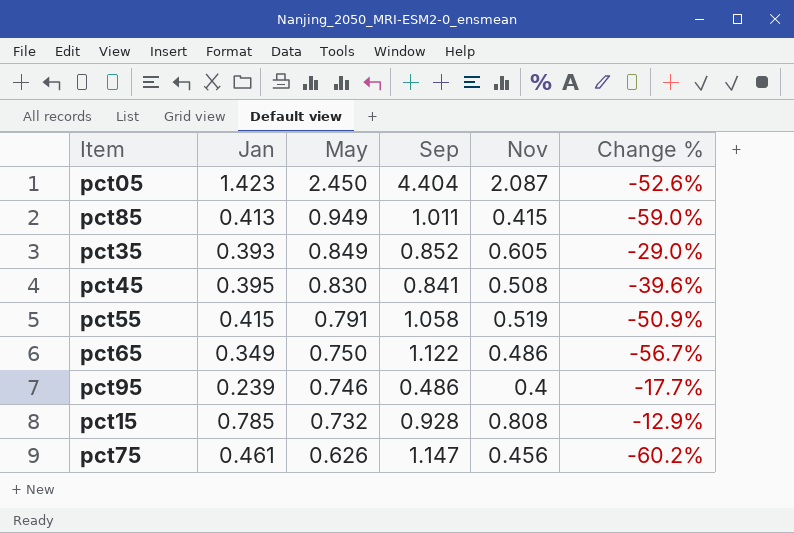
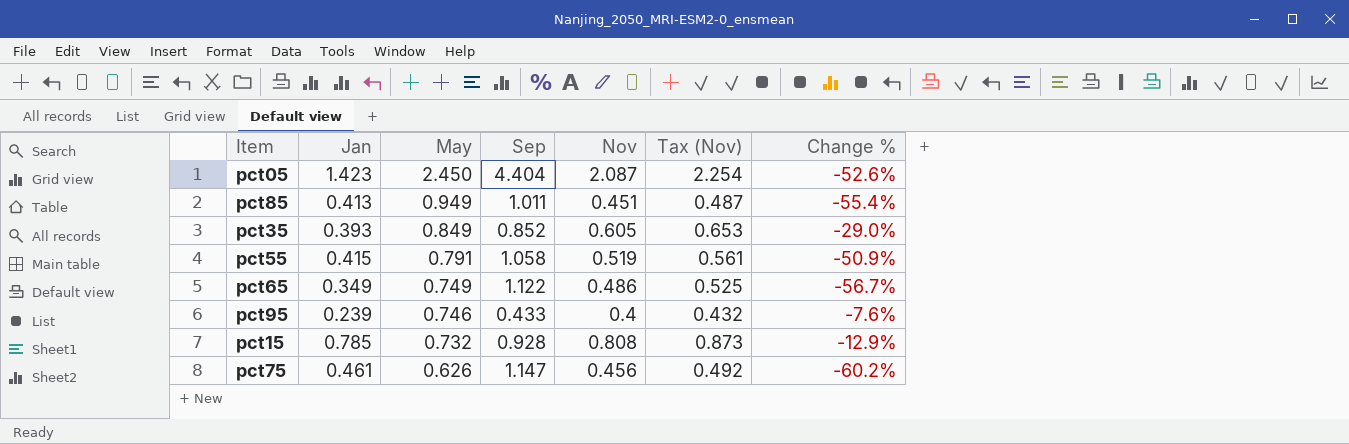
column Tax (Nov) | formula: none -> [Nov] * 1.08
row pct45: 0.395 | 0.830 | 0.841 | 0.508 | -39.6% -> none
pct85 | Nov: 0.415 -> 0.451
pct85 | Change %: -59.0% -> -55.4%
pct65 | May: 0.750 -> 0.749
pct95 | Sep: 0.486 -> 0.433
pct95 | Change %: -17.7% -> -7.6%

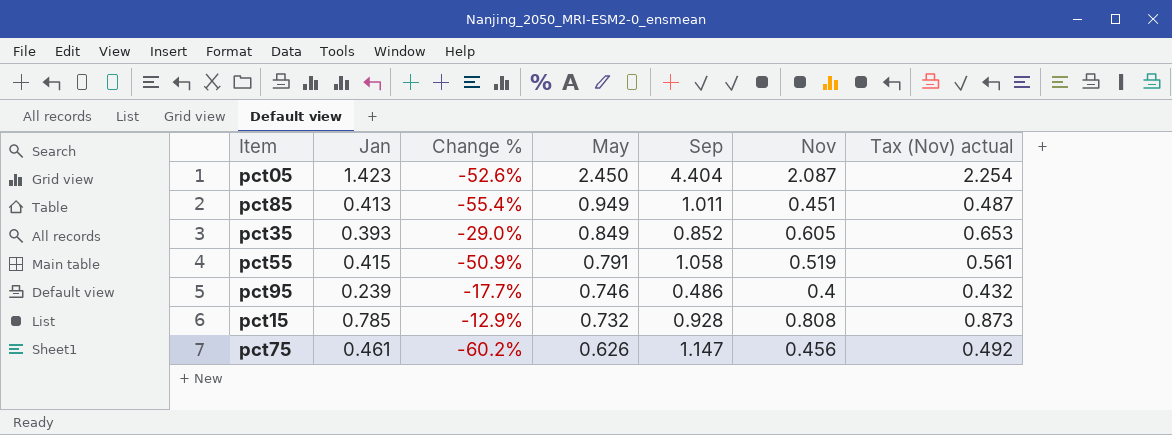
column Change % | position: 7 -> 3
column name: Tax (Nov) -> Tax (Nov) actual
row pct65: 0.349 | 0.749 | 1.122 | 0.486 | 0.525 | -56.7% -> none
pct95 | Change %: -7.6% -> -17.7%
pct95 | Sep: 0.433 -> 0.486

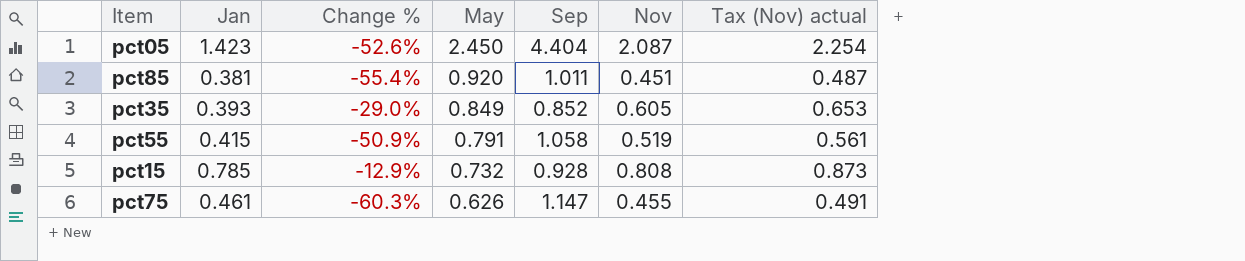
row pct95: 0.239 | -17.7% | 0.746 | 0.486 | 0.4 | 0.432 -> none
pct85 | Jan: 0.413 -> 0.381
pct85 | May: 0.949 -> 0.920
pct75 | Change %: -60.2% -> -60.3%
pct75 | Nov: 0.456 -> 0.455
pct75 | Tax (Nov) actual: 0.492 -> 0.491

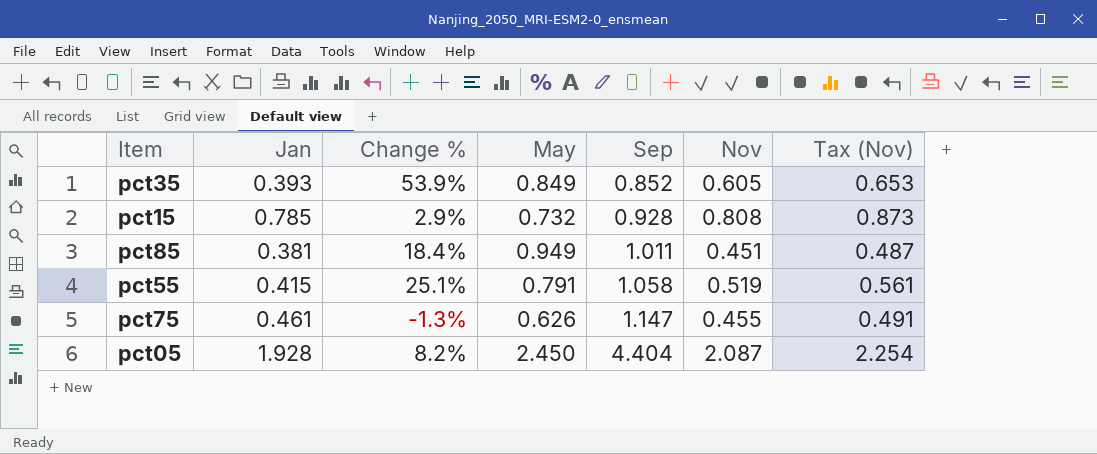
row order: May descending -> Sep ascending
column Change % | formula: ([Nov] - [Sep]) / [Sep] -> ([Nov] - [Jan]) / [Jan]
column name: Tax (Nov) actual -> Tax (Nov)
pct85 | May: 0.920 -> 0.949
pct05 | Jan: 1.423 -> 1.928

